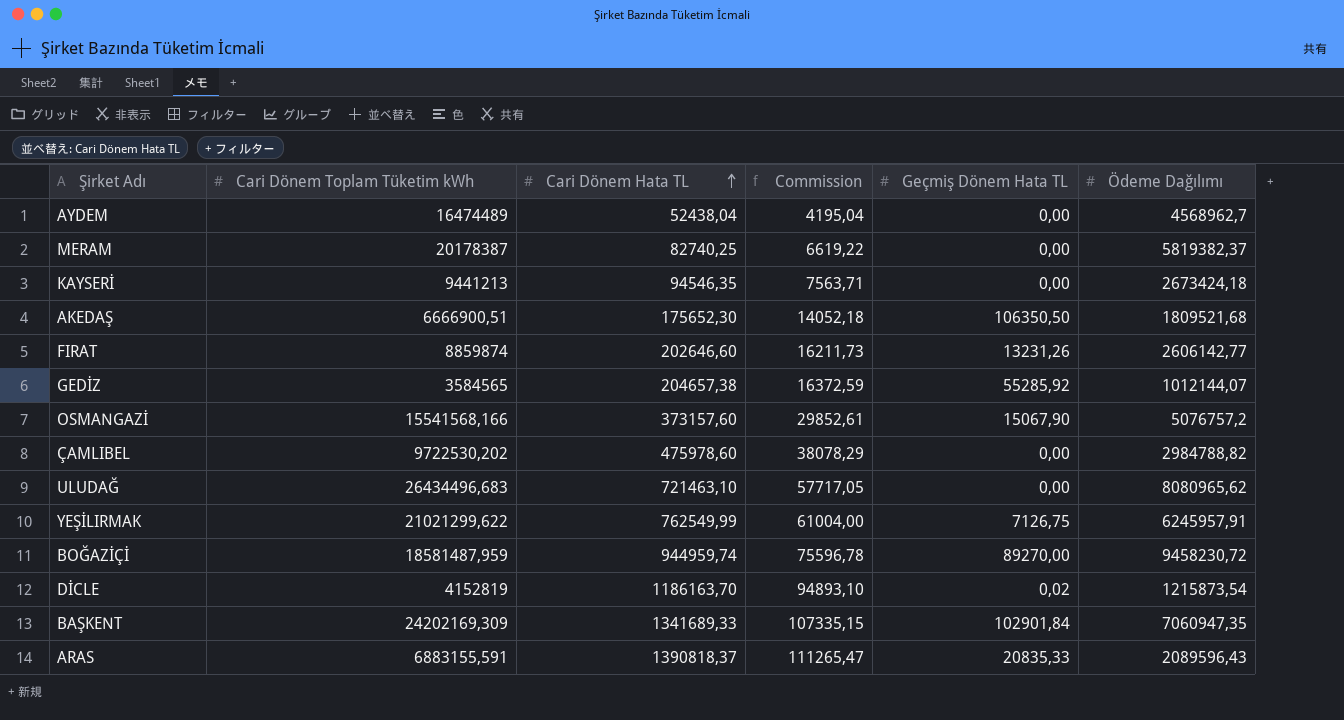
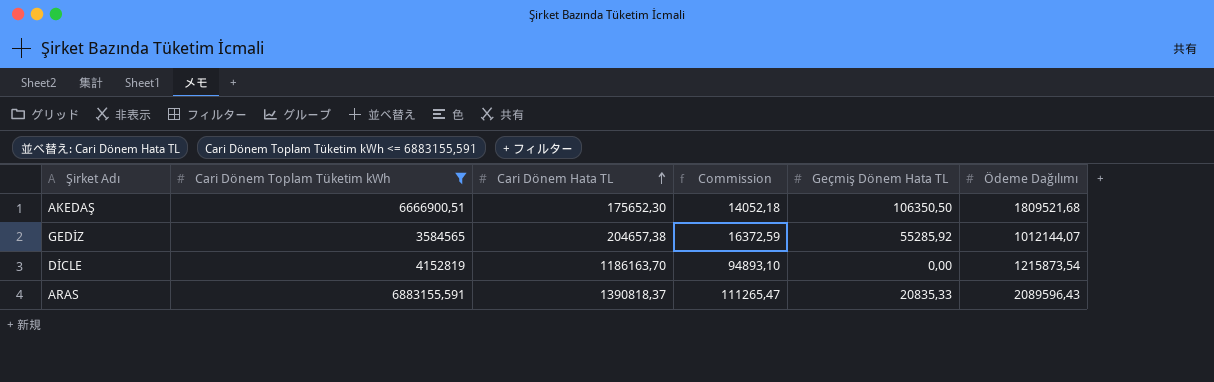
filter: none -> Cari Dönem Toplam Tüketim kWh <= 6883155,591
DİCLE | Geçmiş Dönem Hata TL: 0,02 -> 0,00

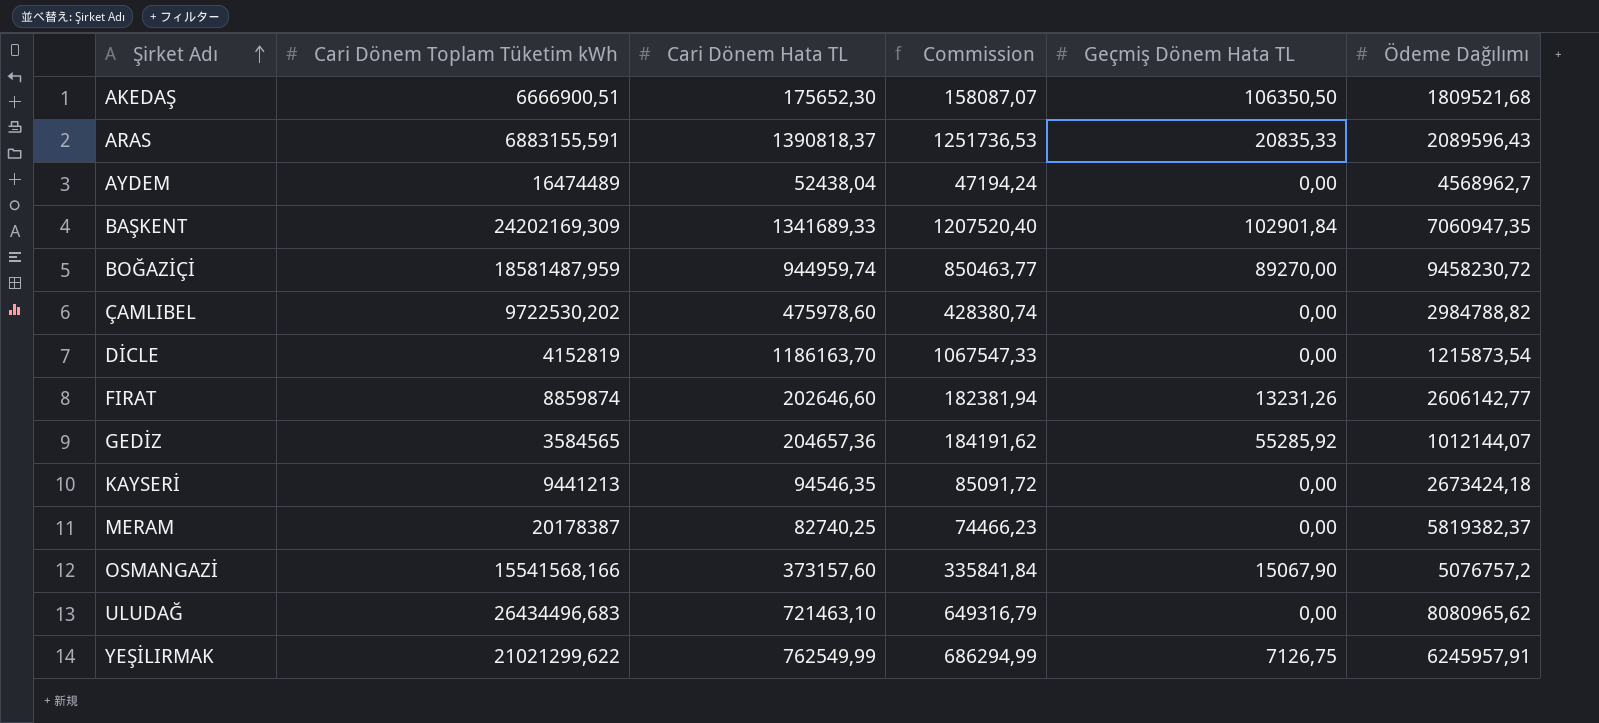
filter: Cari Dönem Toplam Tüketim kWh <= 6883155,591 -> none
row order: Cari Dönem Hata TL ascending -> Şirket Adı ascending
column Commission | formula: [Cari Dönem Hata TL] * 0,08 -> [Cari Dönem Hata TL] * 0,9
GEDİZ | Cari Dönem Hata TL: 204657,38 -> 204657,36

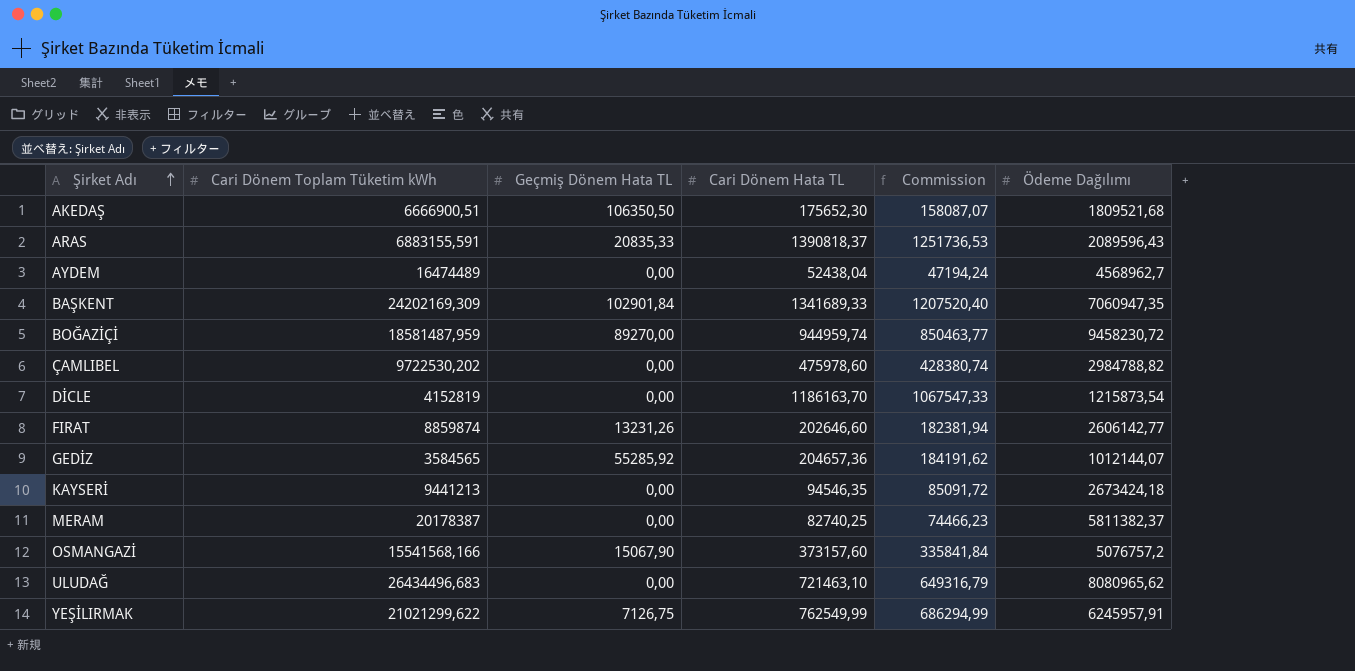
column Geçmiş Dönem Hata TL | position: 5 -> 3
MERAM | Ödeme Dağılımı: 5819382,37 -> 5811382,37

